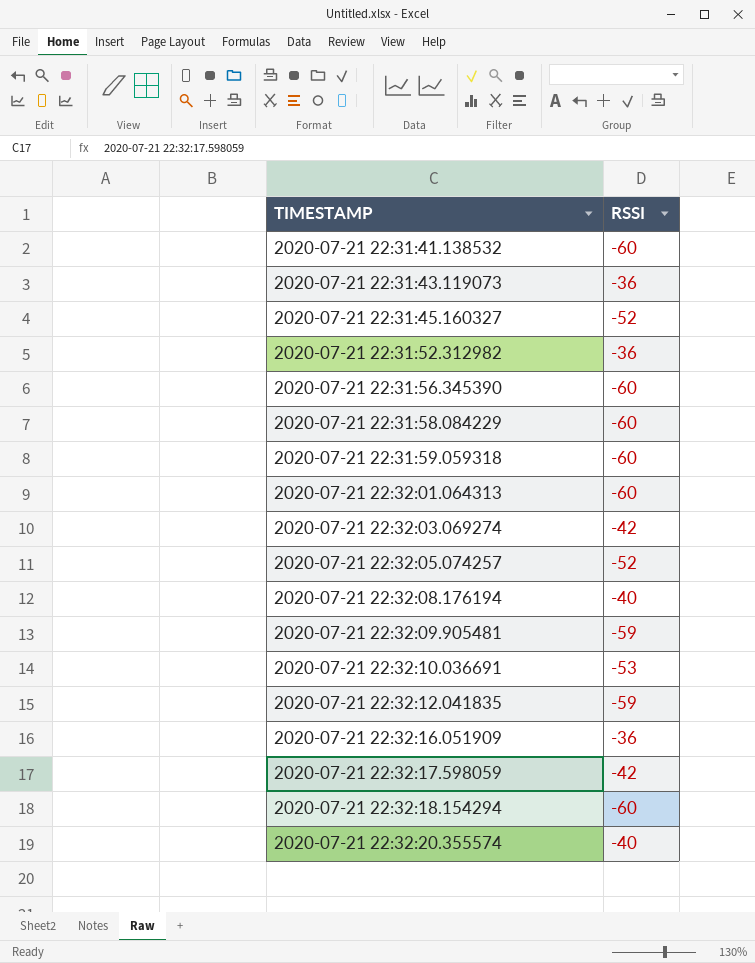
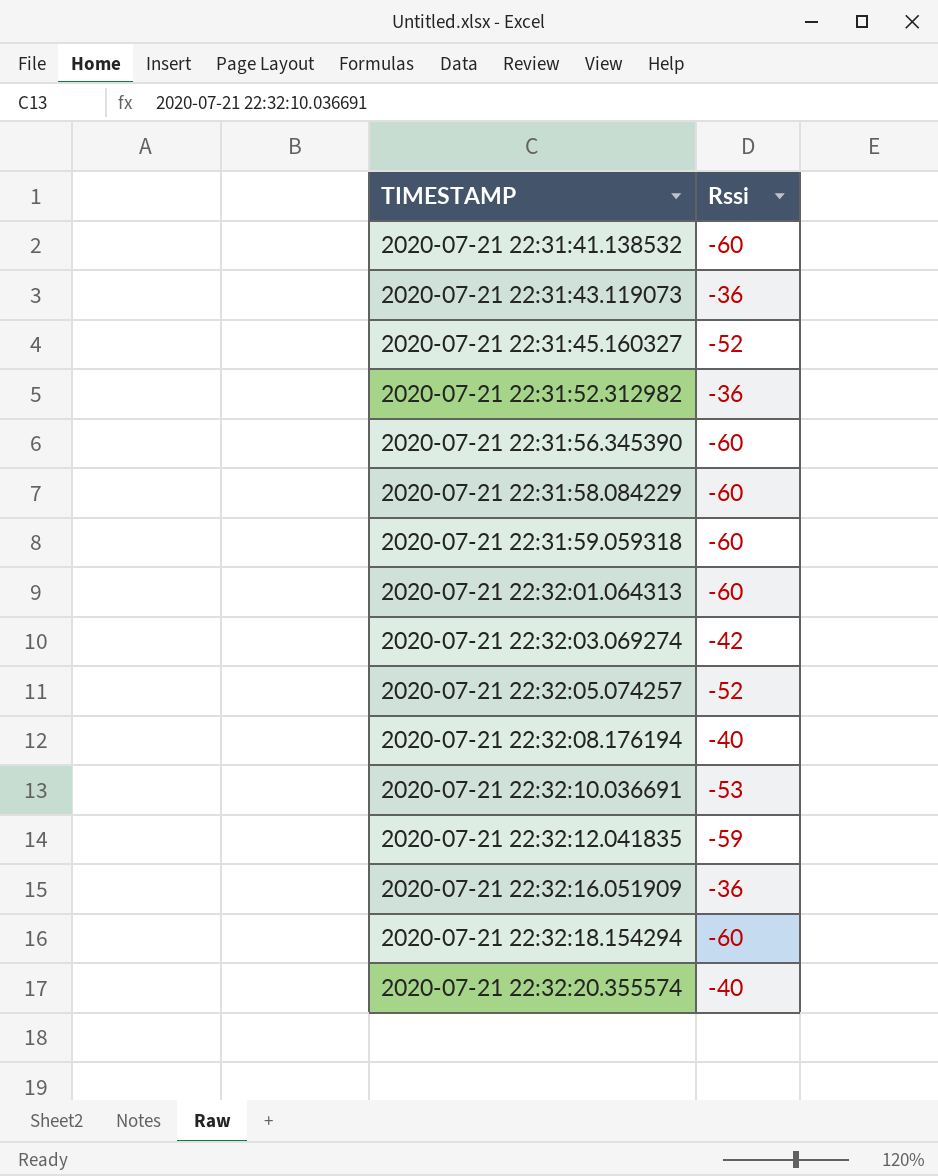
column name: RSSI -> Rssi
row 2020-07-21 22:32:09.905481: -59 -> none
row 2020-07-21 22:32:17.598059: -42 -> none

